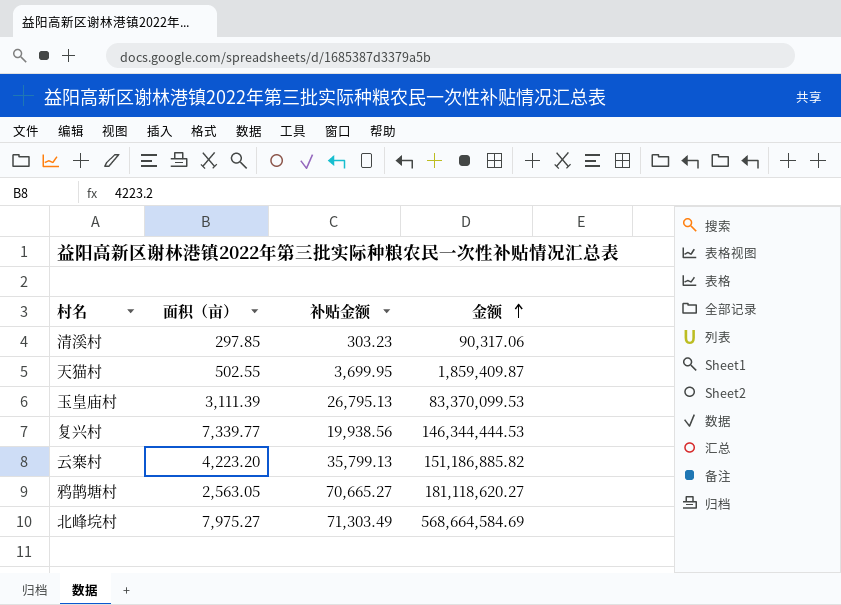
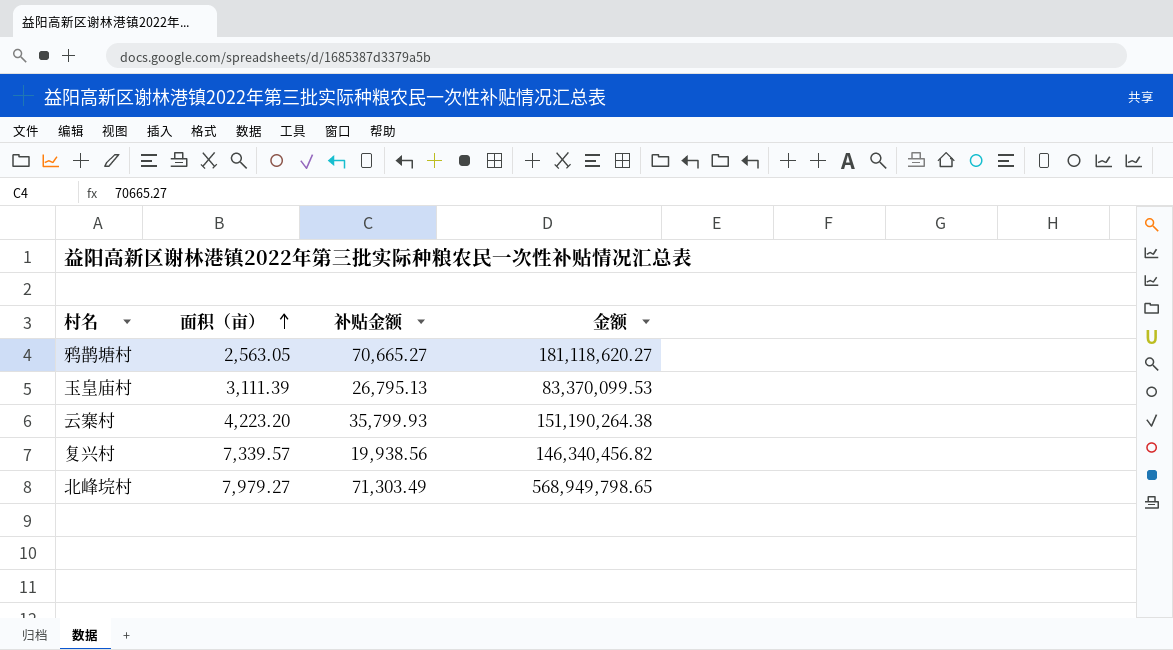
row order: 金额 ascending -> 面积（亩） ascending
row 清溪村: 297.85 | 303.23 | 90,317.06 -> none
row 天猫村: 502.55 | 3,699.95 | 1,859,409.87 -> none
云寨村 | 补贴金额: 35,799.13 -> 35,799.93
云寨村 | 金额: 151,186,885.82 -> 151,190,264.38
复兴村 | 面积（亩）: 7,339.77 -> 7,339.57
复兴村 | 金额: 146,344,444.53 -> 146,340,456.82
北峰垸村 | 面积（亩）: 7,975.27 -> 7,979.27
北峰垸村 | 金额: 568,664,584.69 -> 568,949,798.65

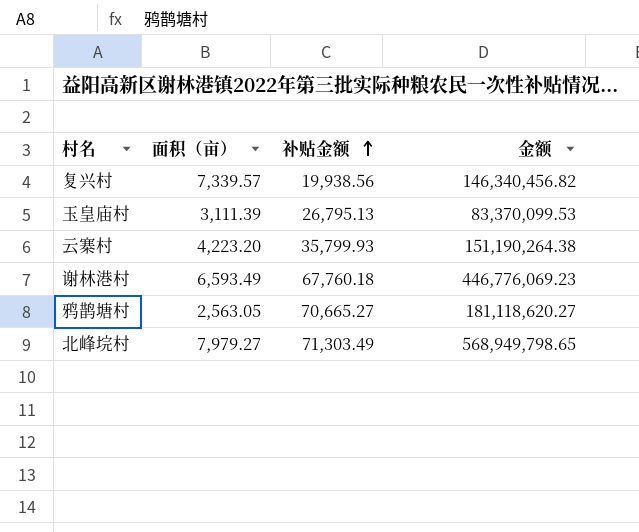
row order: 面积（亩） ascending -> 补贴金额 ascending
row 谢林港村: none -> 6,593.49 | 67,760.18 | 446,776,069.23

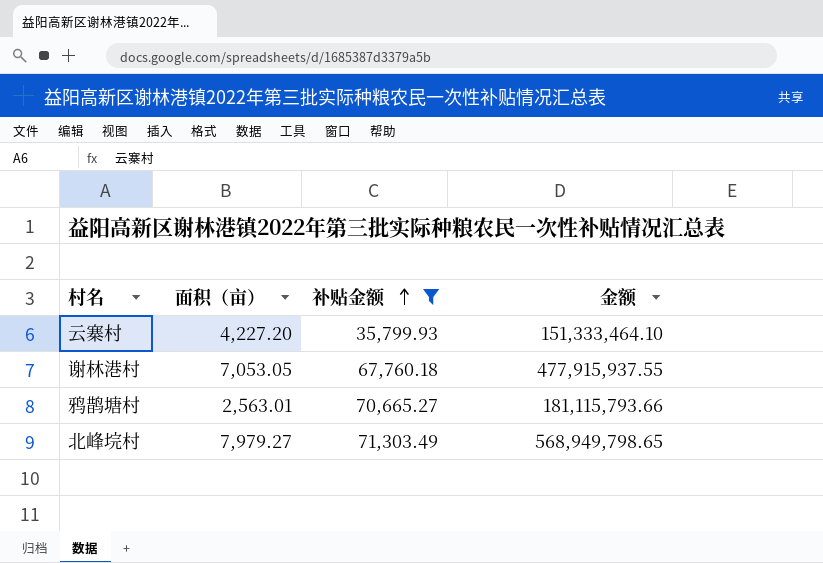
filter: none -> 补贴金额 >= 35,799.93
云寨村 | 面积（亩）: 4,223.20 -> 4,227.20
云寨村 | 金额: 151,190,264.38 -> 151,333,464.10
谢林港村 | 面积（亩）: 6,593.49 -> 7,053.05
谢林港村 | 金额: 446,776,069.23 -> 477,915,937.55
鸦鹊塘村 | 面积（亩）: 2,563.05 -> 2,563.01
鸦鹊塘村 | 金额: 181,118,620.27 -> 181,115,793.66

